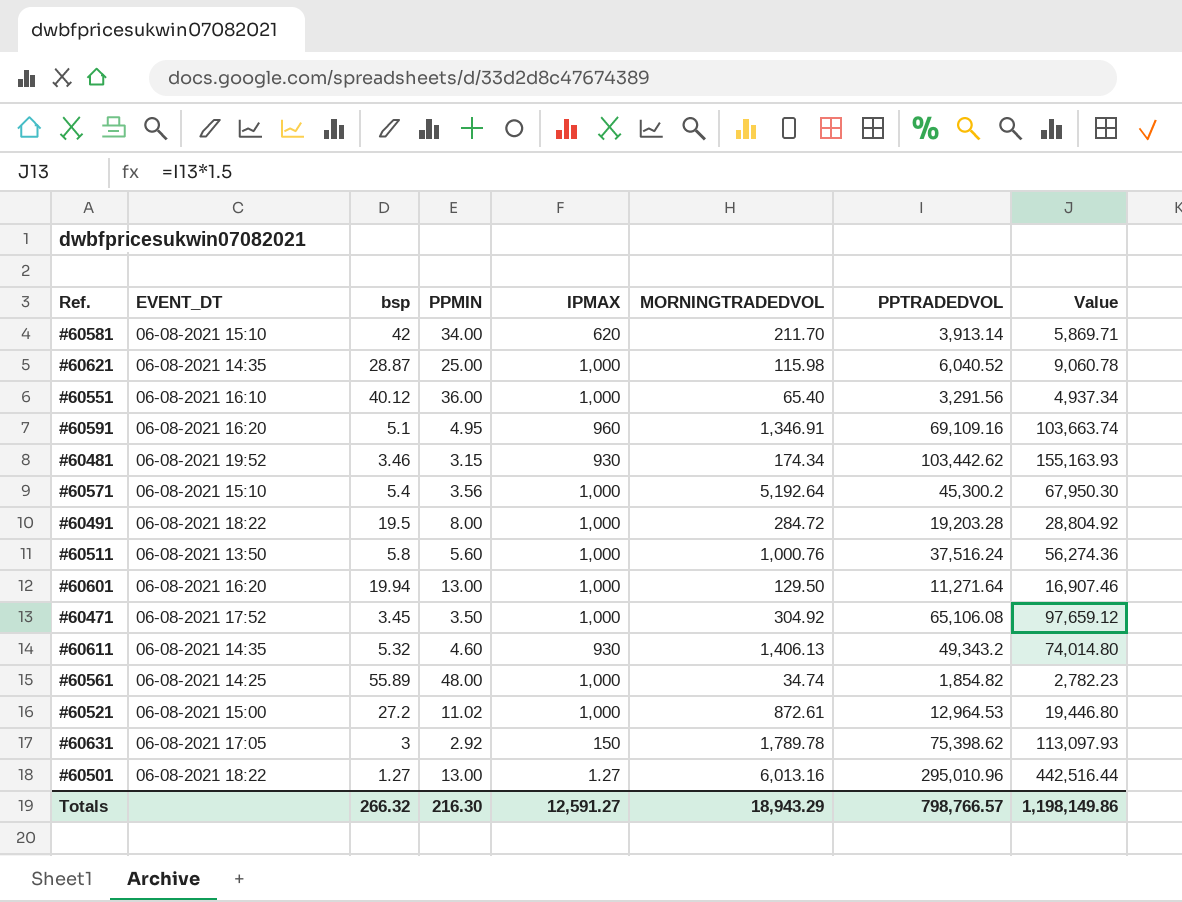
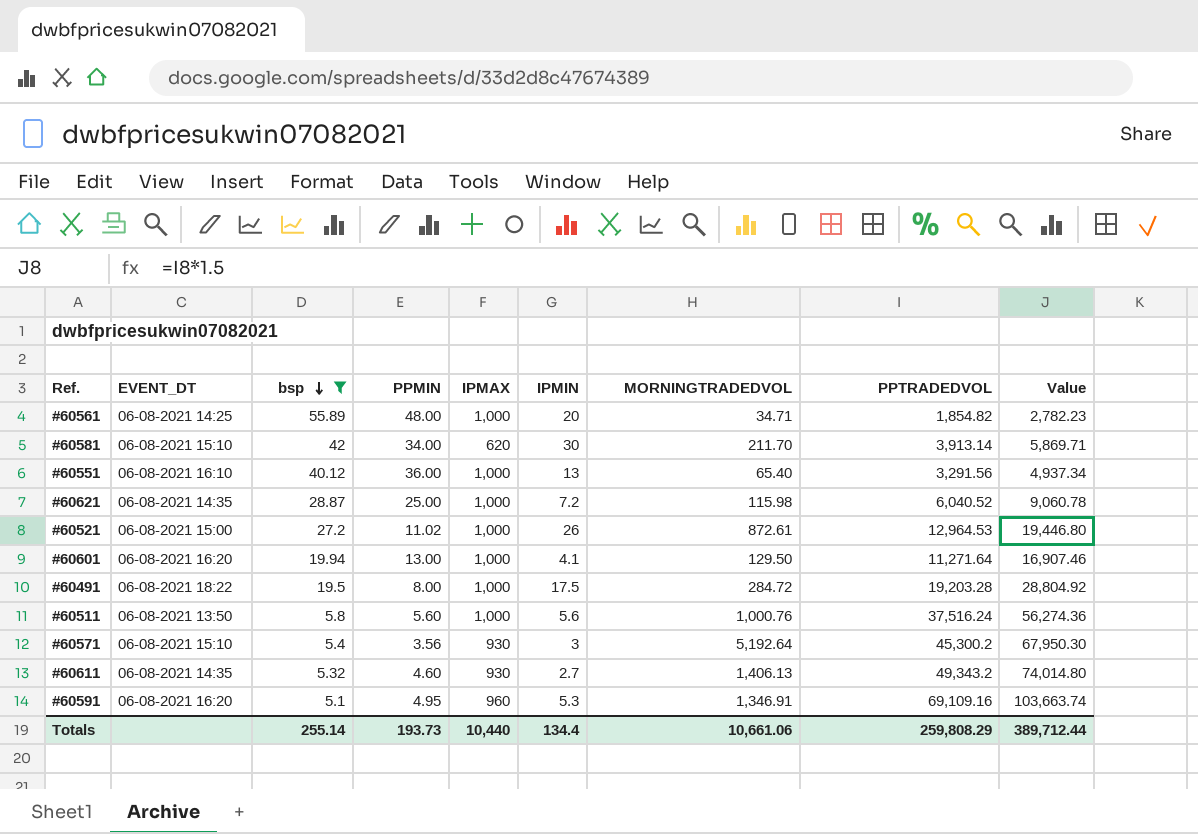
filter: none -> bsp >= 5.1
row order: none -> bsp descending
column IPMIN | position: none -> 6
#60561 | MORNINGTRADEDVOL: 34.74 -> 34.71
#60571 | IPMAX: 1,000 -> 930
Totals | bsp: 266.32 -> 255.14
Totals | PPMIN: 216.30 -> 193.73
Totals | IPMAX: 12,591.27 -> 10,440
Totals | MORNINGTRADEDVOL: 18,943.29 -> 10,661.06
Totals | PPTRADEDVOL: 798,766.57 -> 259,808.29
Totals | Value: 1,198,149.86 -> 389,712.44

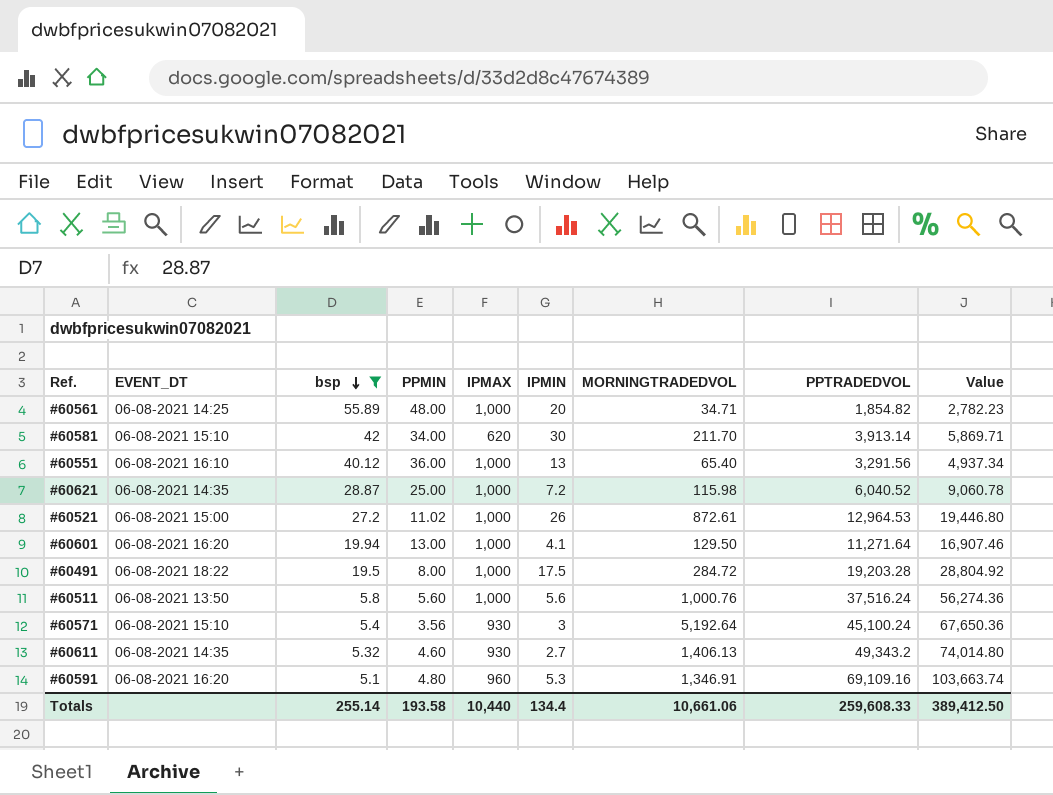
#60571 | PPTRADEDVOL: 45,300.2 -> 45,100.24
#60571 | Value: 67,950.30 -> 67,650.36
#60591 | PPMIN: 4.95 -> 4.80
Totals | PPMIN: 193.73 -> 193.58
Totals | PPTRADEDVOL: 259,808.29 -> 259,608.33
Totals | Value: 389,712.44 -> 389,412.50

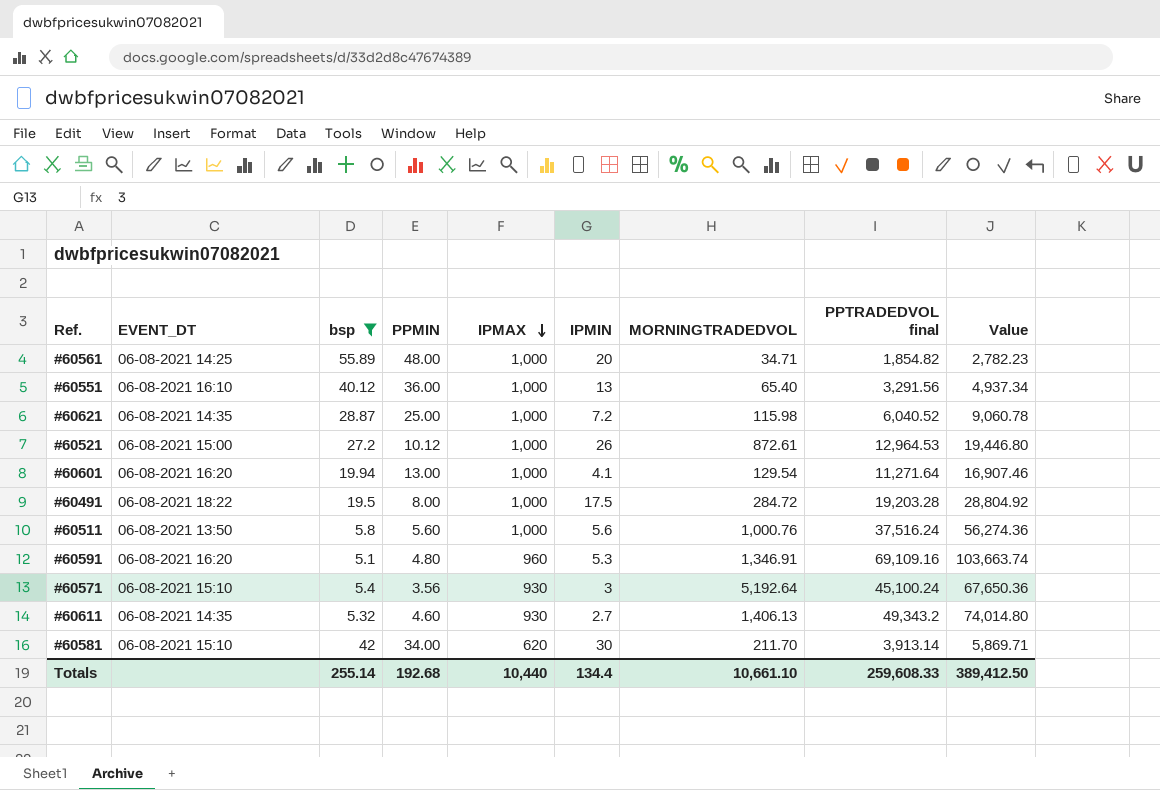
row order: bsp descending -> IPMAX descending
column name: PPTRADEDVOL -> PPTRADEDVOL final
#60521 | PPMIN: 11.02 -> 10.12
#60601 | MORNINGTRADEDVOL: 129.50 -> 129.54
Totals | PPMIN: 193.58 -> 192.68
Totals | MORNINGTRADEDVOL: 10,661.06 -> 10,661.10

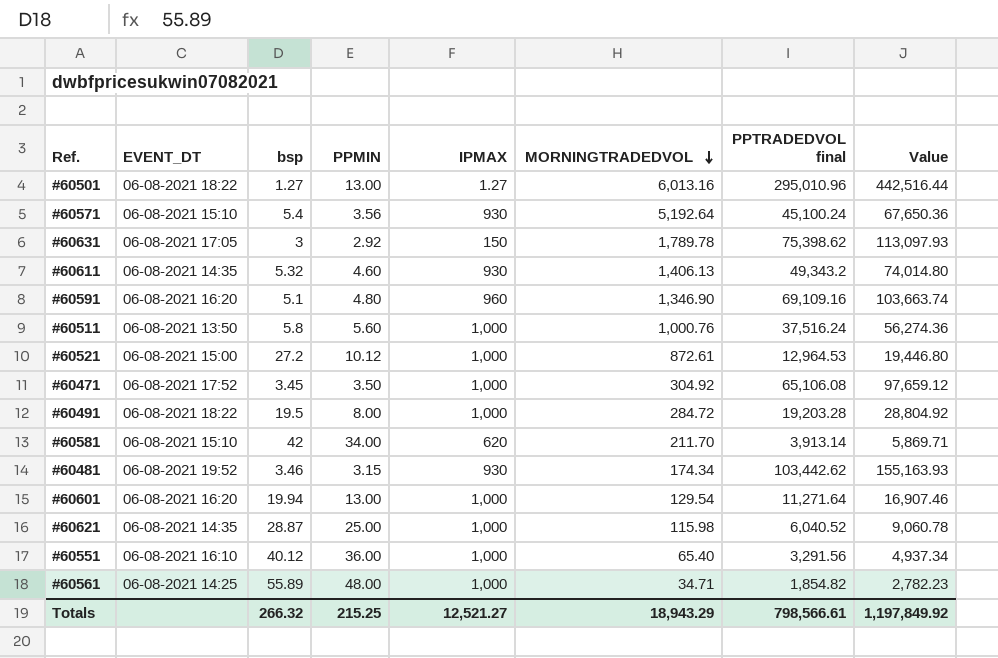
filter: bsp >= 5.1 -> none
row order: IPMAX descending -> MORNINGTRADEDVOL descending
column IPMIN | position: 6 -> none
#60591 | MORNINGTRADEDVOL: 1,346.91 -> 1,346.90
Totals | bsp: 255.14 -> 266.32
Totals | PPMIN: 192.68 -> 215.25
Totals | IPMAX: 10,440 -> 12,521.27
Totals | MORNINGTRADEDVOL: 10,661.10 -> 18,943.29
Totals | PPTRADEDVOL final: 259,608.33 -> 798,566.61
Totals | Value: 389,412.50 -> 1,197,849.92

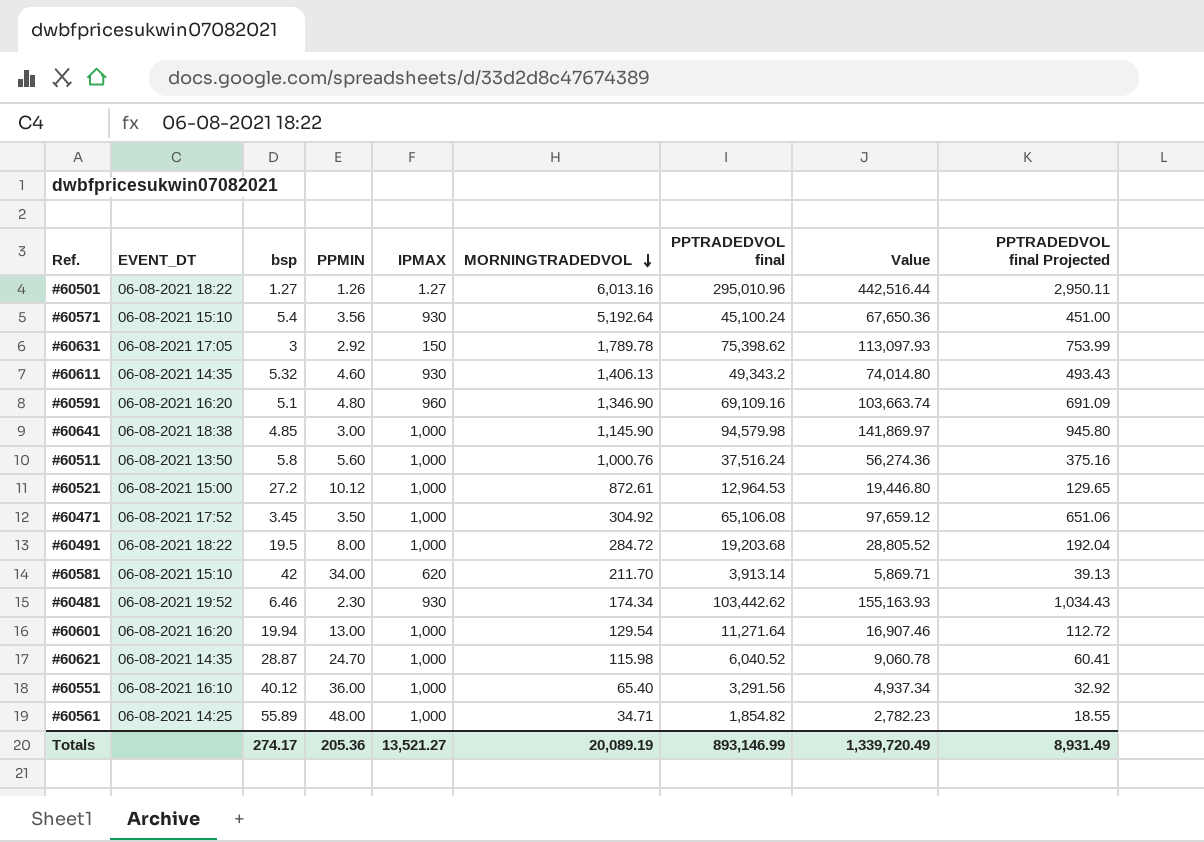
column PPTRADEDVOL final Projected | formula: none -> [PPTRADEDVOL final] * 0.01
#60501 | PPMIN: 13.00 -> 1.26
row #60641: none -> 06-08-2021 18:38 | 4.85 | 3.00 | 1,000 | 1,145.90 | 94,579.98 | 141,869.97 | 945.80
#60491 | PPTRADEDVOL final: 19,203.28 -> 19,203.68
#60491 | Value: 28,804.92 -> 28,805.52
#60481 | bsp: 3.46 -> 6.46
#60481 | PPMIN: 3.15 -> 2.30
#60621 | PPMIN: 25.00 -> 24.70
Totals | bsp: 266.32 -> 274.17
Totals | PPMIN: 215.25 -> 205.36
Totals | IPMAX: 12,521.27 -> 13,521.27
Totals | MORNINGTRADEDVOL: 18,943.29 -> 20,089.19
Totals | PPTRADEDVOL final: 798,566.61 -> 893,146.99
Totals | Value: 1,197,849.92 -> 1,339,720.49

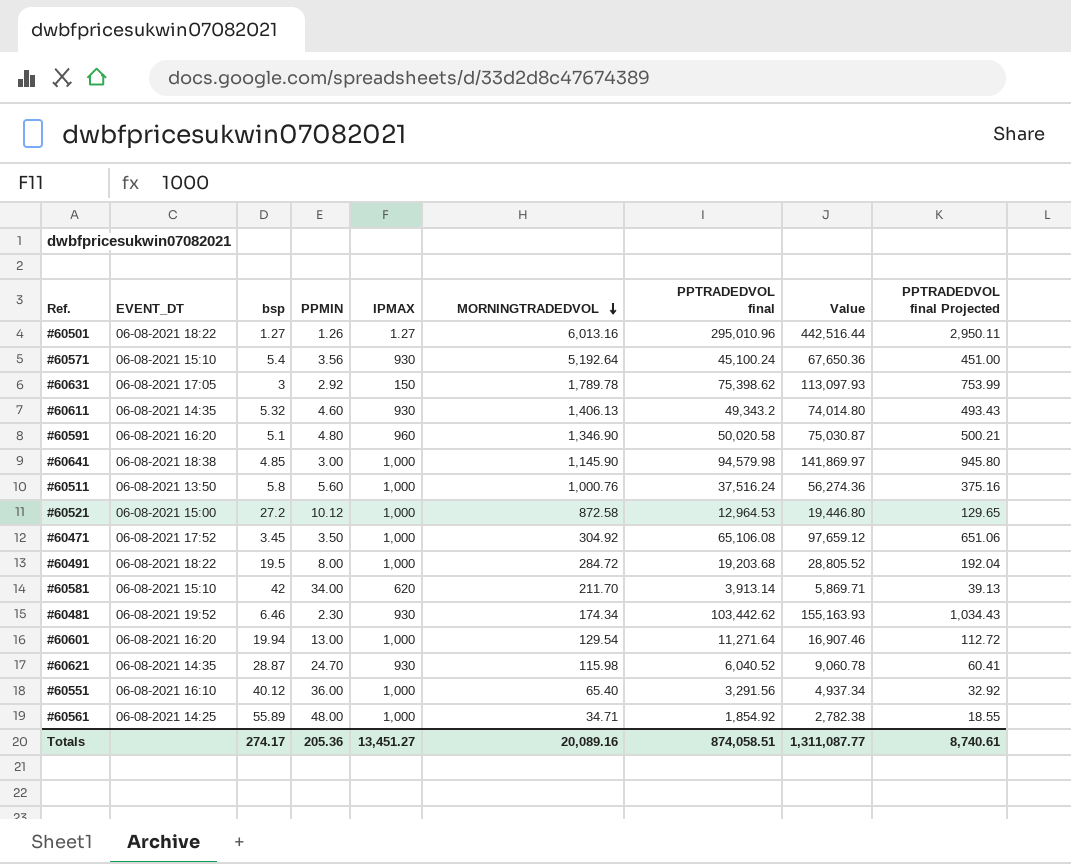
#60591 | PPTRADEDVOL final: 69,109.16 -> 50,020.58
#60591 | Value: 103,663.74 -> 75,030.87
#60591 | PPTRADEDVOL final Projected: 691.09 -> 500.21
#60521 | MORNINGTRADEDVOL: 872.61 -> 872.58
#60621 | IPMAX: 1,000 -> 930
#60561 | PPTRADEDVOL final: 1,854.82 -> 1,854.92
#60561 | Value: 2,782.23 -> 2,782.38
Totals | IPMAX: 13,521.27 -> 13,451.27
Totals | MORNINGTRADEDVOL: 20,089.19 -> 20,089.16
Totals | PPTRADEDVOL final: 893,146.99 -> 874,058.51
Totals | Value: 1,339,720.49 -> 1,311,087.77
Totals | PPTRADEDVOL final Projected: 8,931.49 -> 8,740.61

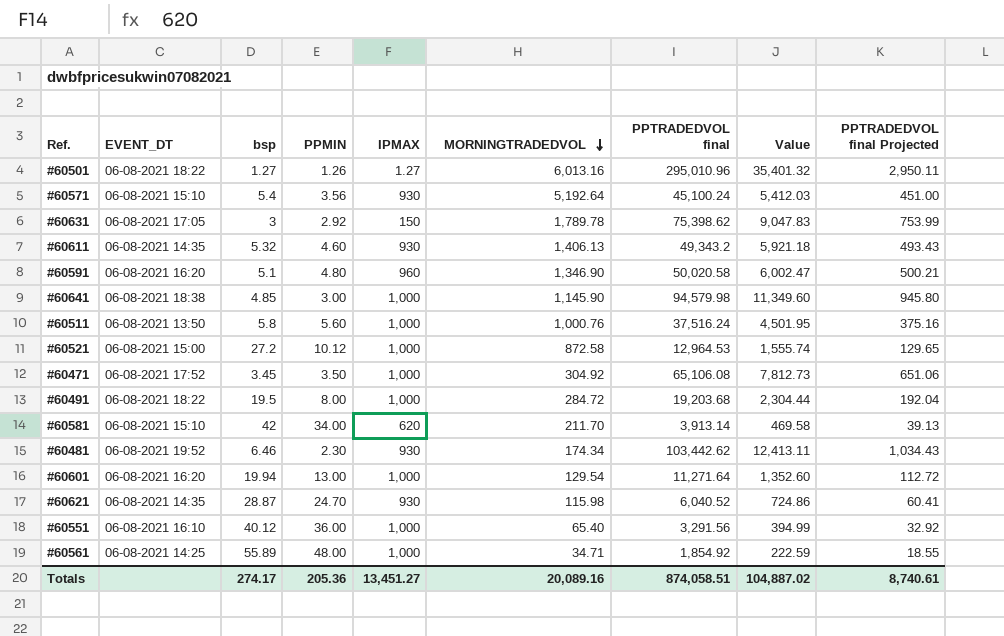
column Value | formula: [PPTRADEDVOL final] * 1.5 -> [PPTRADEDVOL final] * 0.12
Totals | Value: 1,311,087.77 -> 104,887.02

